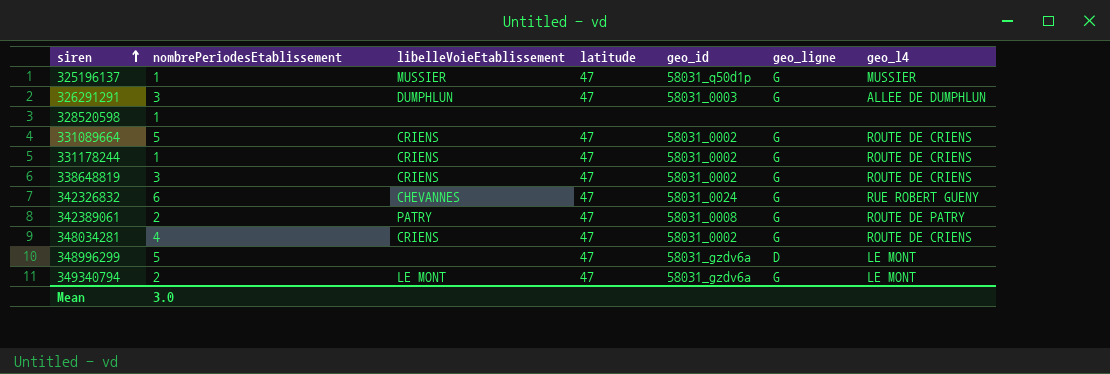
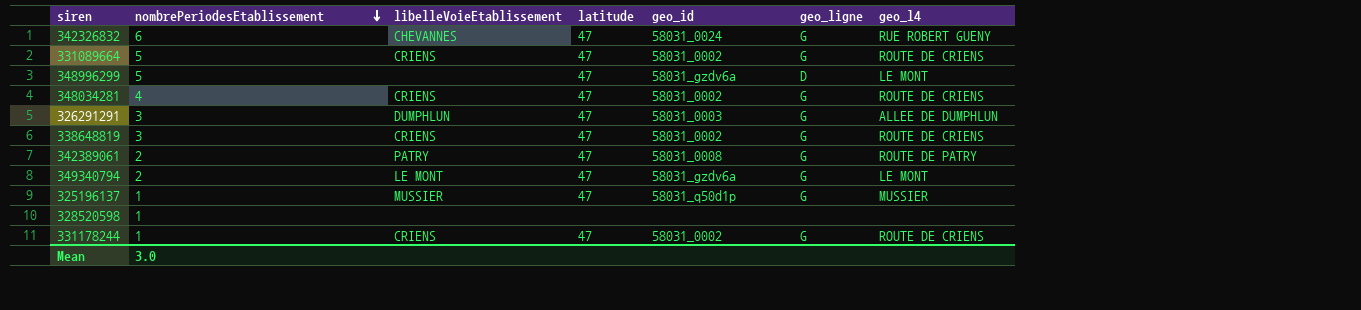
row order: siren ascending -> nombrePeriodesEtablissement descending

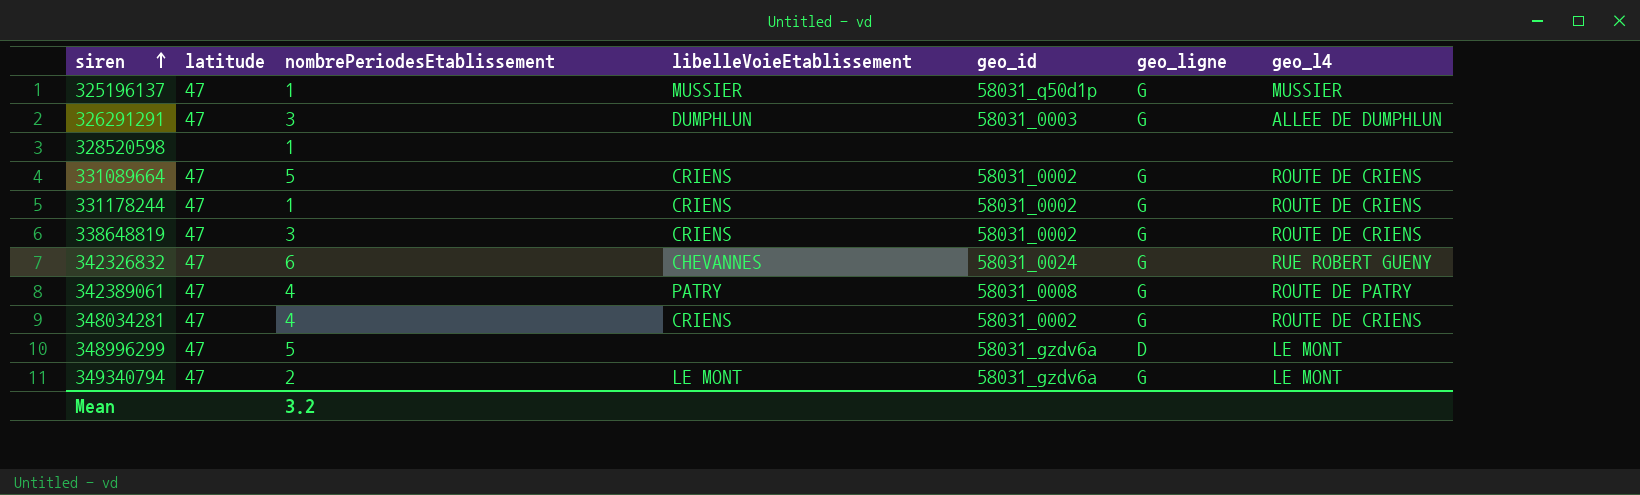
row order: nombrePeriodesEtablissement descending -> siren ascending
column latitude | position: 4 -> 2
342389061 | nombrePeriodesEtablissement: 2 -> 4
Mean | nombrePeriodesEtablissement: 3.0 -> 3.2

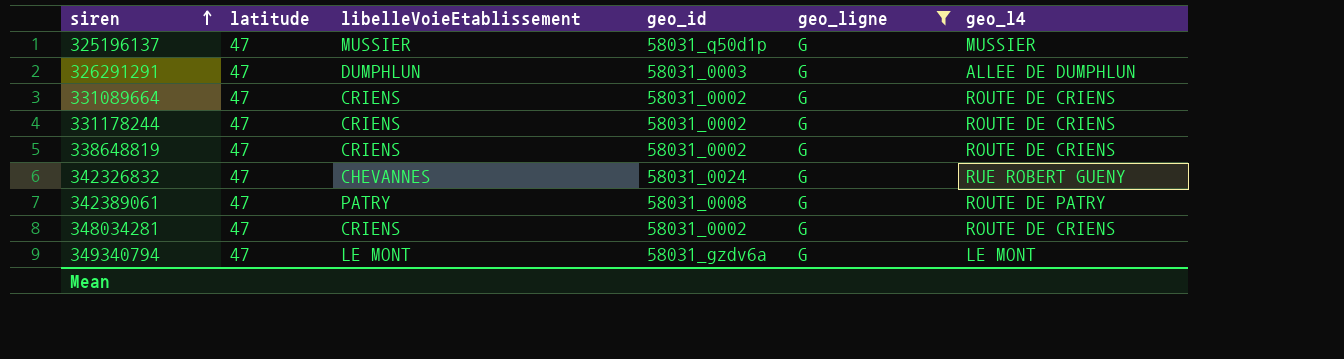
filter: none -> geo_ligne = G
column nombrePeriodesEtablissement | position: 3 -> none

